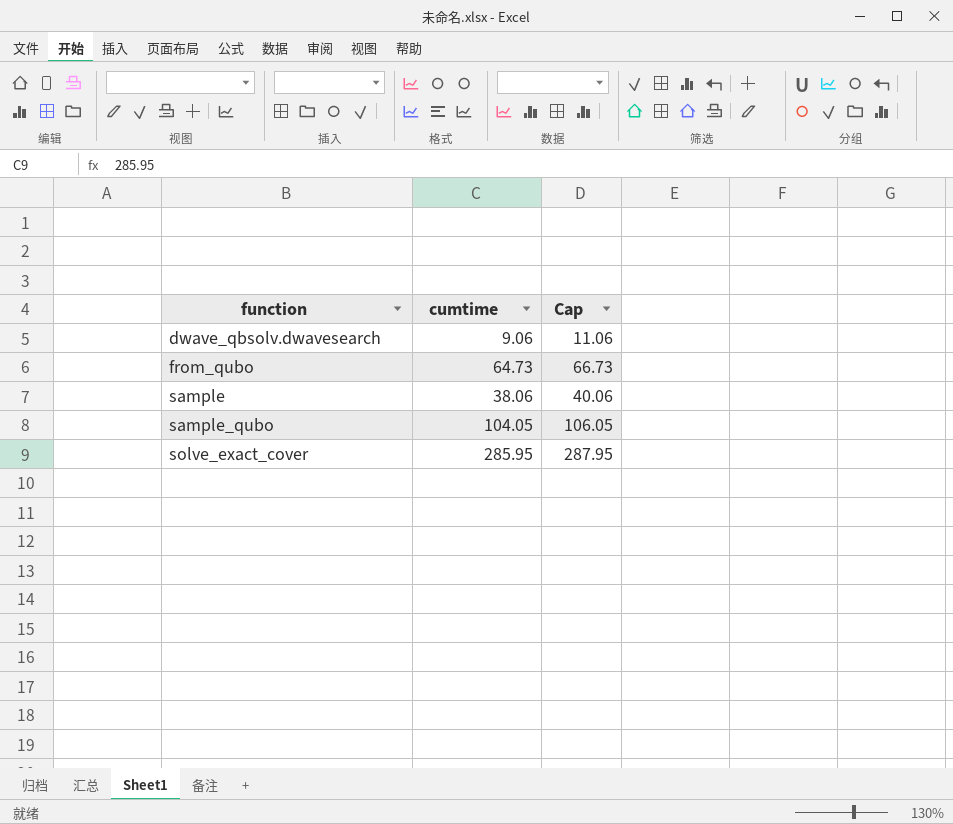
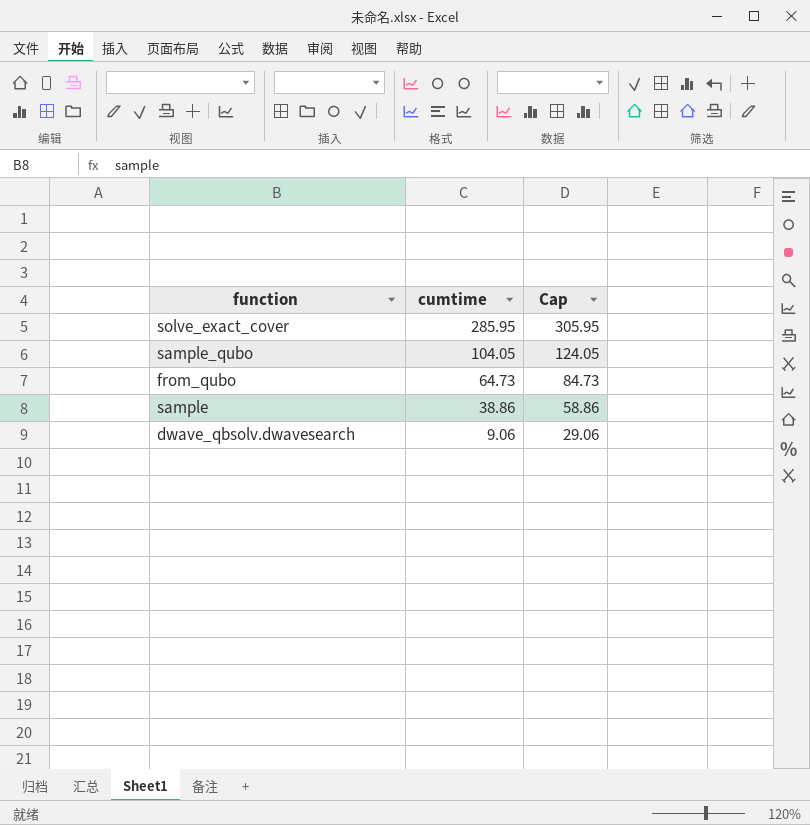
row order: function ascending -> cumtime descending
column Cap | formula: [cumtime] + 2 -> [cumtime] + 20
sample | cumtime: 38.06 -> 38.86

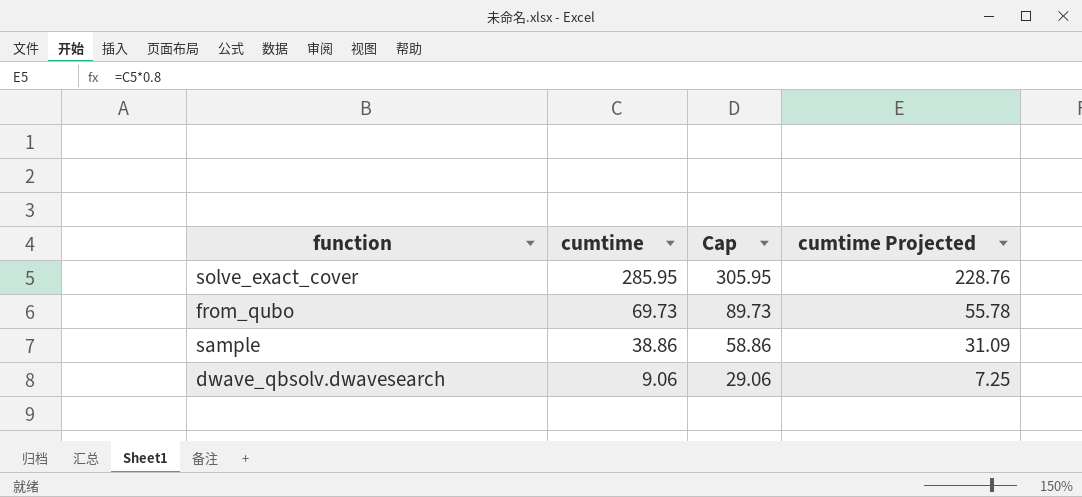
column cumtime Projected | formula: none -> [cumtime] * 0.8
row sample_qubo: 104.05 | 124.05 -> none
from_qubo | cumtime: 64.73 -> 69.73
from_qubo | Cap: 84.73 -> 89.73

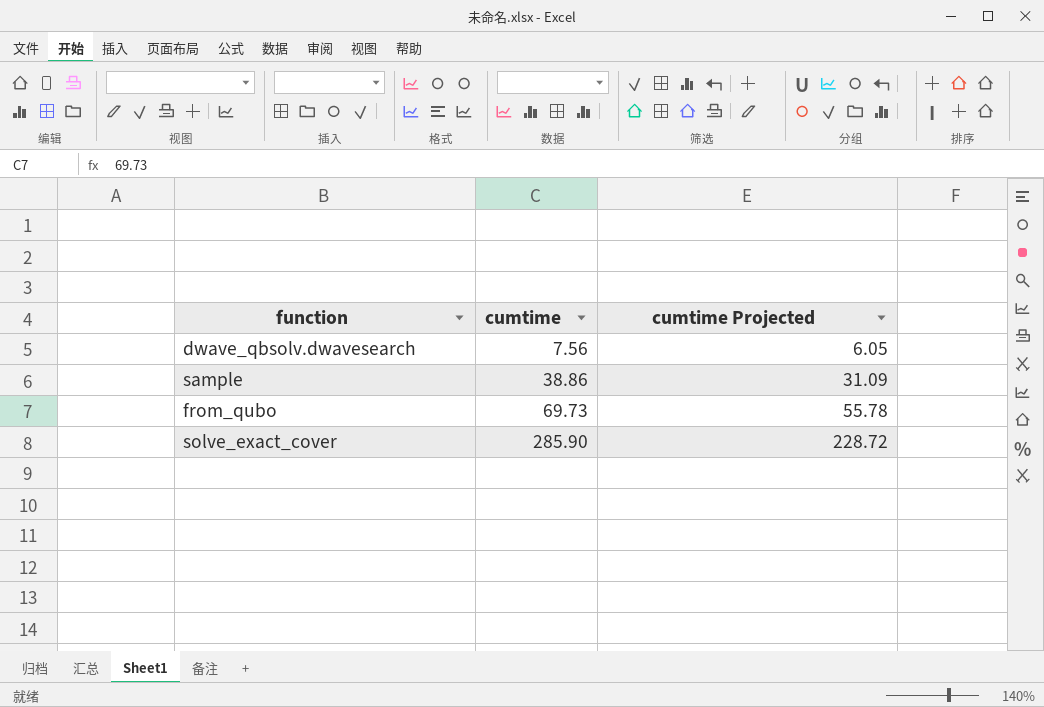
row order: cumtime descending -> cumtime ascending
column Cap | formula: [cumtime] + 20 -> none
dwave_qbsolv.dwavesearch | cumtime: 9.06 -> 7.56
dwave_qbsolv.dwavesearch | cumtime Projected: 7.25 -> 6.05
solve_exact_cover | cumtime: 285.95 -> 285.90
solve_exact_cover | cumtime Projected: 228.76 -> 228.72

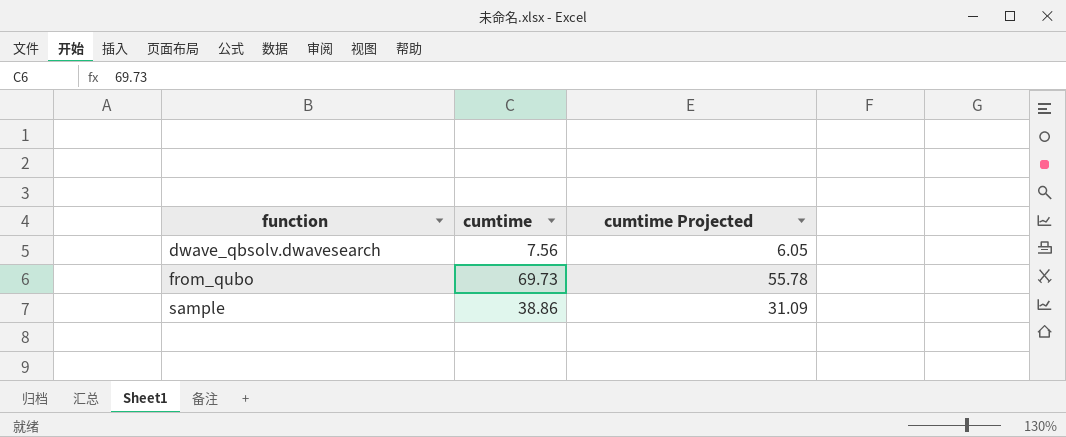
row order: cumtime ascending -> function ascending
row solve_exact_cover: 285.90 | 228.72 -> none

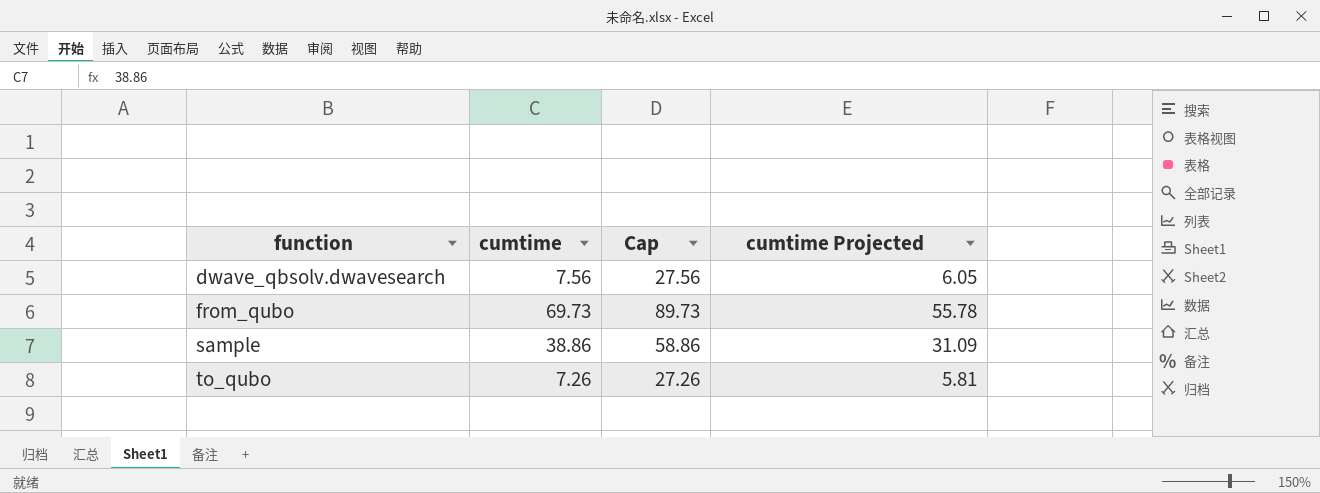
column Cap | formula: none -> [cumtime] + 20
row to_qubo: none -> 7.26 | 27.26 | 5.81

